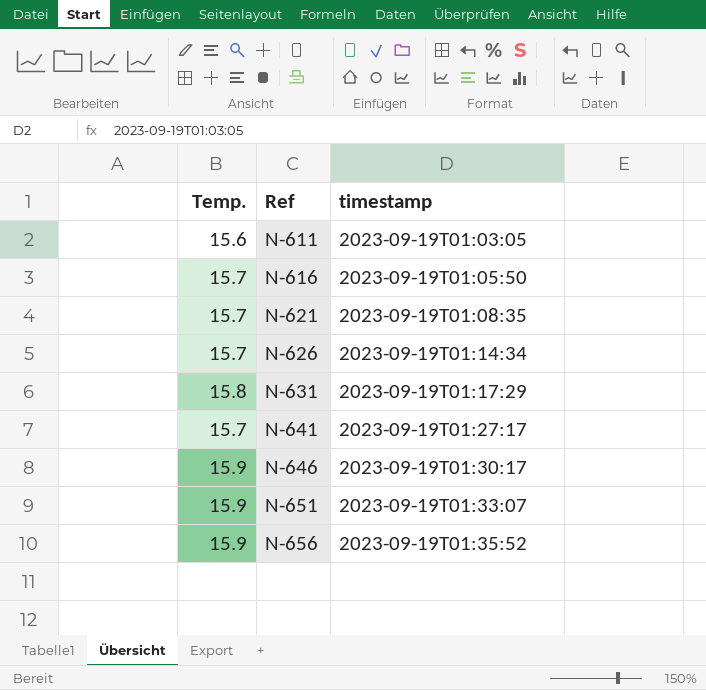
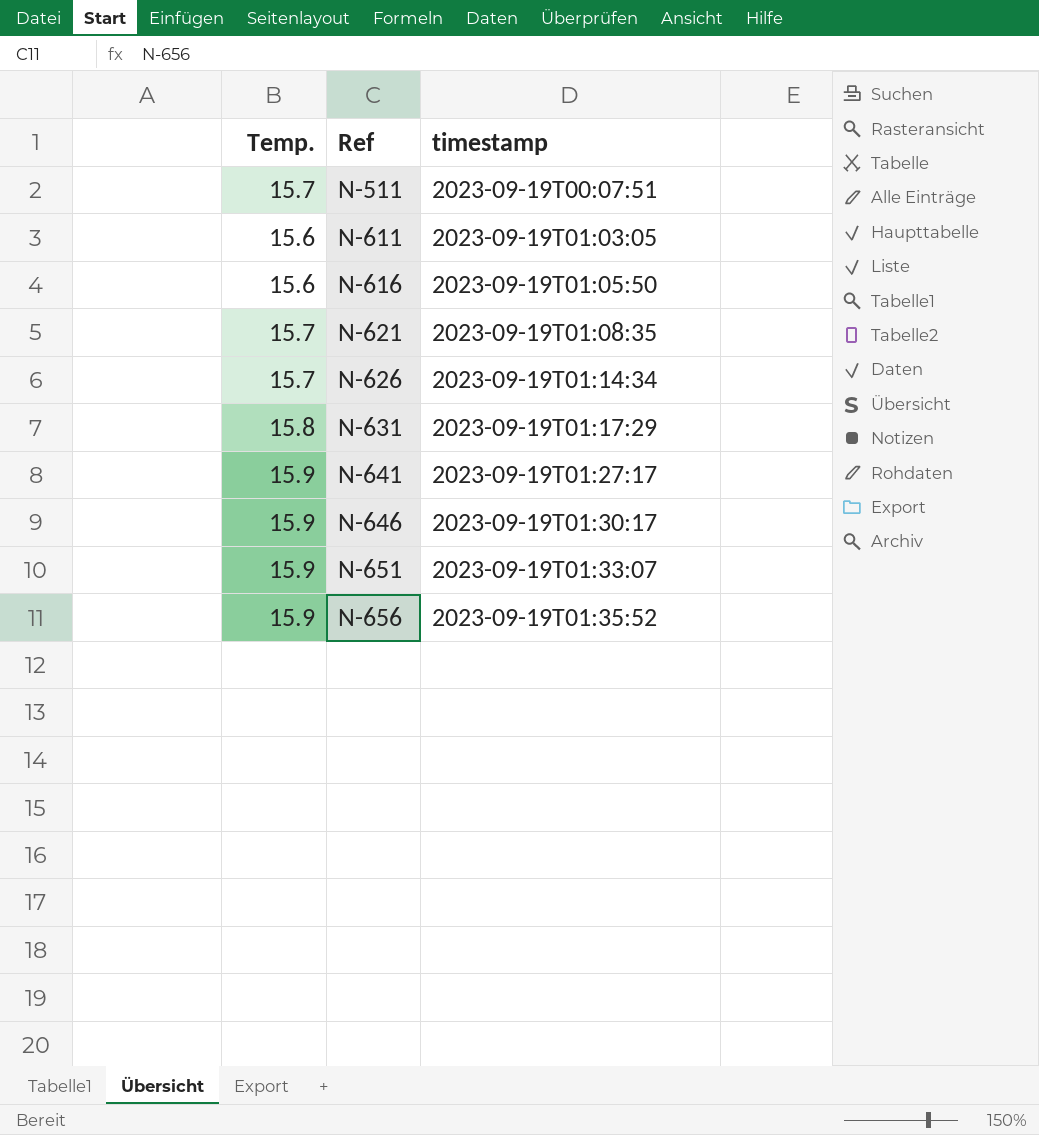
row N-511: none -> 15.7 | 2023-09-19T00:07:51
N-616 | Temp.: 15.7 -> 15.6
N-641 | Temp.: 15.7 -> 15.9

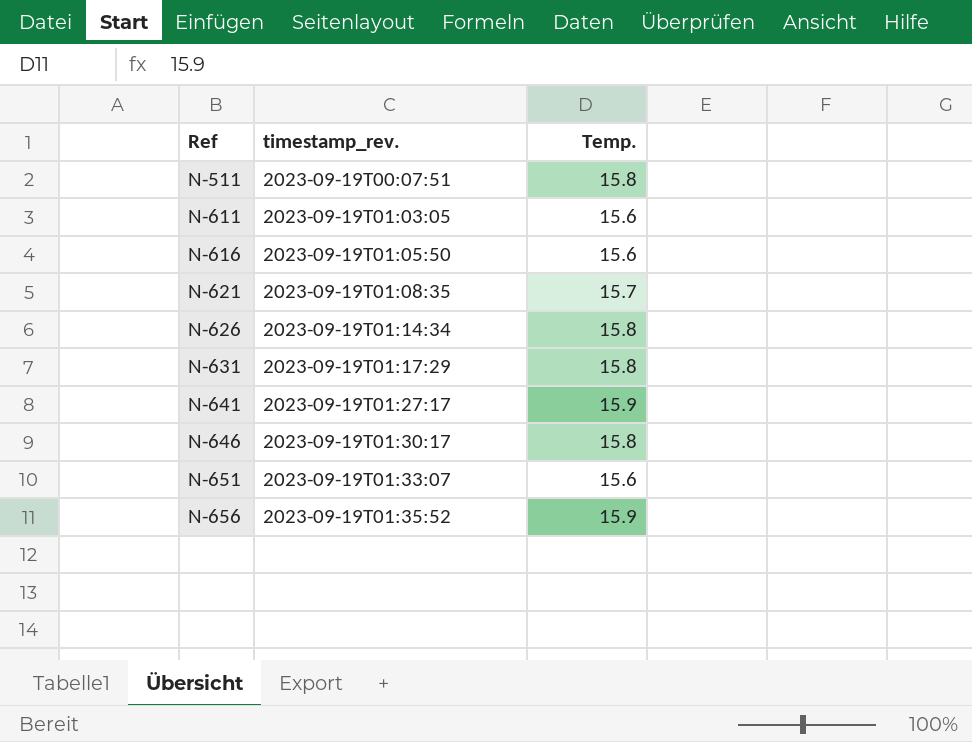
column name: timestamp -> timestamp_rev.
column Temp. | position: 1 -> 3
N-511 | Temp.: 15.7 -> 15.8
N-626 | Temp.: 15.7 -> 15.8
N-646 | Temp.: 15.9 -> 15.8
N-651 | Temp.: 15.9 -> 15.6

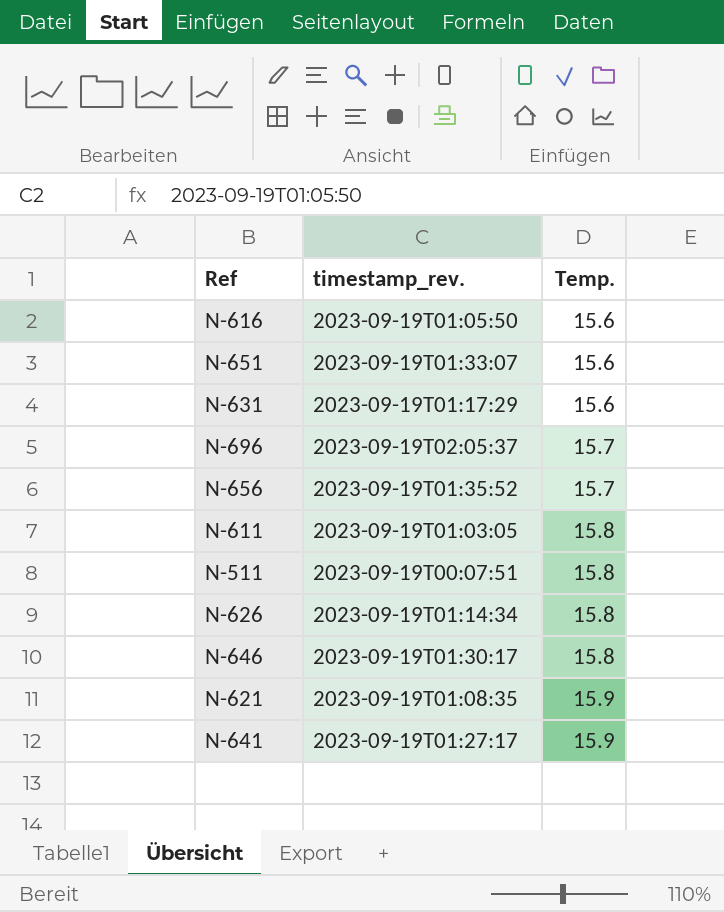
row order: Ref ascending -> Temp. ascending
N-631 | Temp.: 15.8 -> 15.6
row N-696: none -> 2023-09-19T02:05:37 | 15.7
N-656 | Temp.: 15.9 -> 15.7
N-611 | Temp.: 15.6 -> 15.8
N-621 | Temp.: 15.7 -> 15.9

